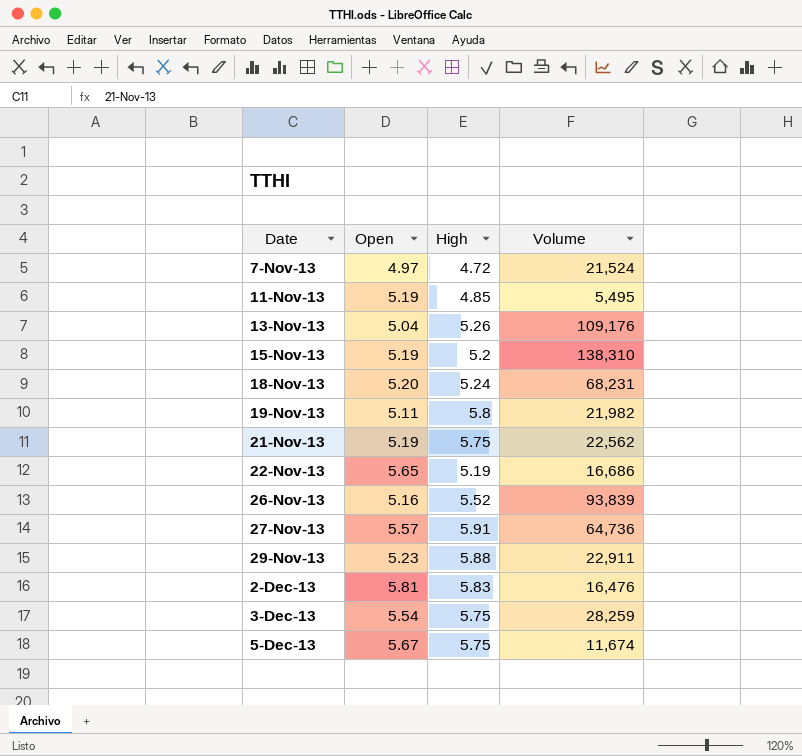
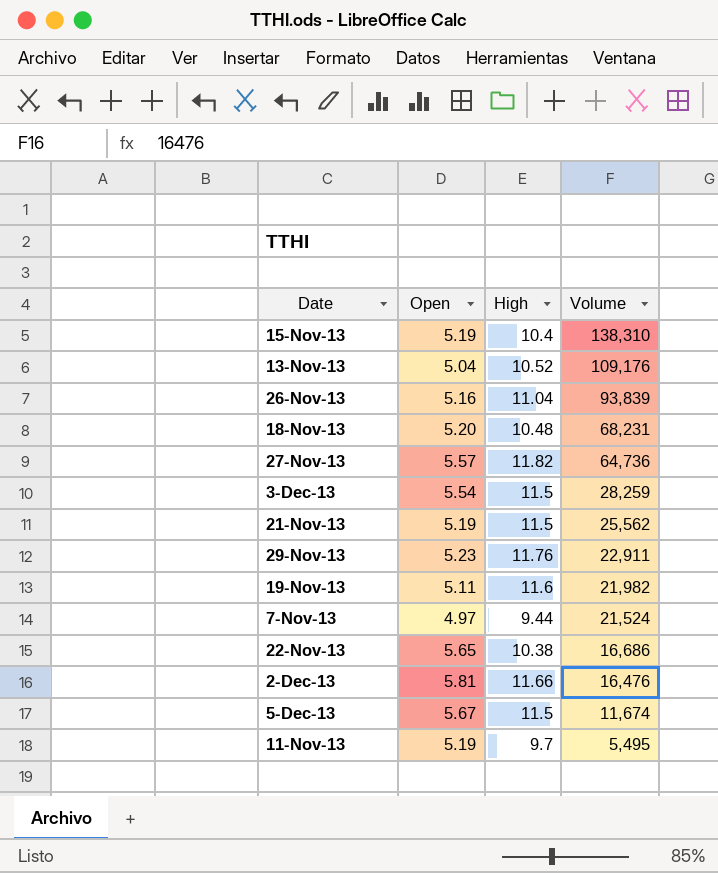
row order: Date ascending -> Volume descending
15-Nov-13 | High: 5.2 -> 10.4
13-Nov-13 | High: 5.26 -> 10.52
26-Nov-13 | High: 5.52 -> 11.04
18-Nov-13 | High: 5.24 -> 10.48
27-Nov-13 | High: 5.91 -> 11.82
3-Dec-13 | High: 5.75 -> 11.5
21-Nov-13 | High: 5.75 -> 11.5
21-Nov-13 | Volume: 22,562 -> 25,562
29-Nov-13 | High: 5.88 -> 11.76
19-Nov-13 | High: 5.8 -> 11.6
7-Nov-13 | High: 4.72 -> 9.44
22-Nov-13 | High: 5.19 -> 10.38
2-Dec-13 | High: 5.83 -> 11.66
5-Dec-13 | High: 5.75 -> 11.5
11-Nov-13 | High: 4.85 -> 9.7

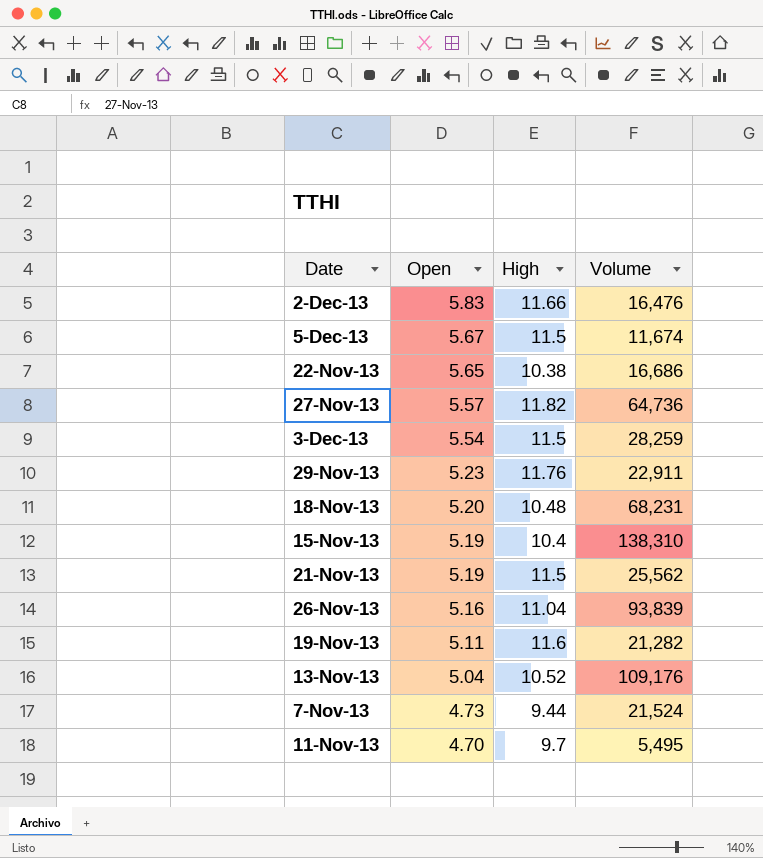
row order: Volume descending -> Open descending
2-Dec-13 | Open: 5.81 -> 5.83
19-Nov-13 | Volume: 21,982 -> 21,282
7-Nov-13 | Open: 4.97 -> 4.73
11-Nov-13 | Open: 5.19 -> 4.70

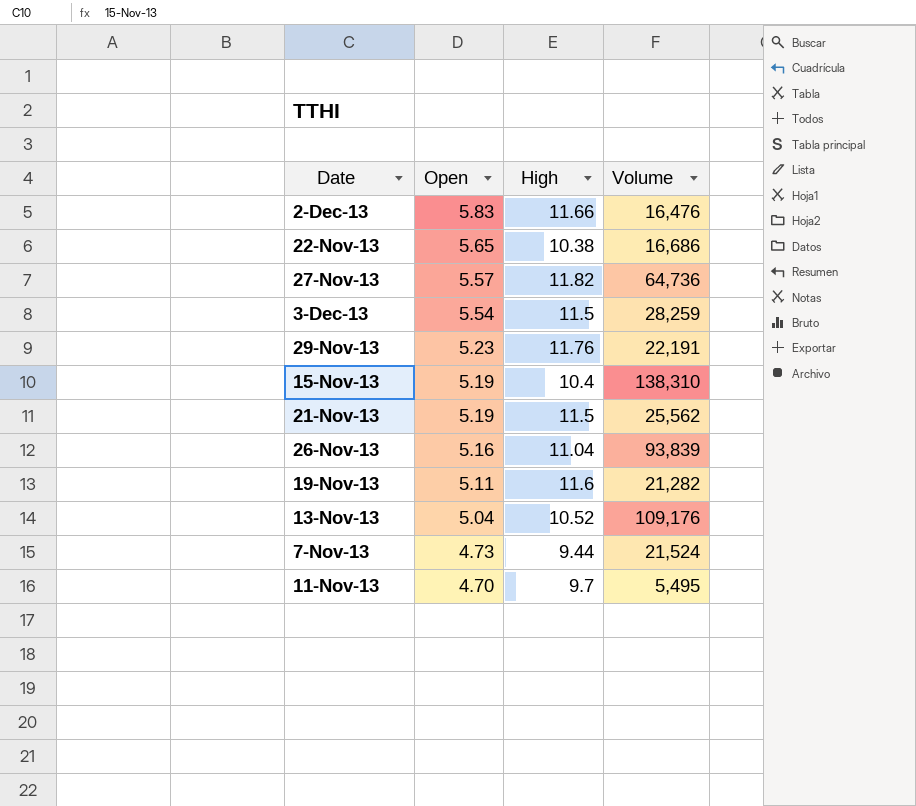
row 5-Dec-13: 5.67 | 11.5 | 11,674 -> none
row 18-Nov-13: 5.20 | 10.48 | 68,231 -> none
29-Nov-13 | Volume: 22,911 -> 22,191

